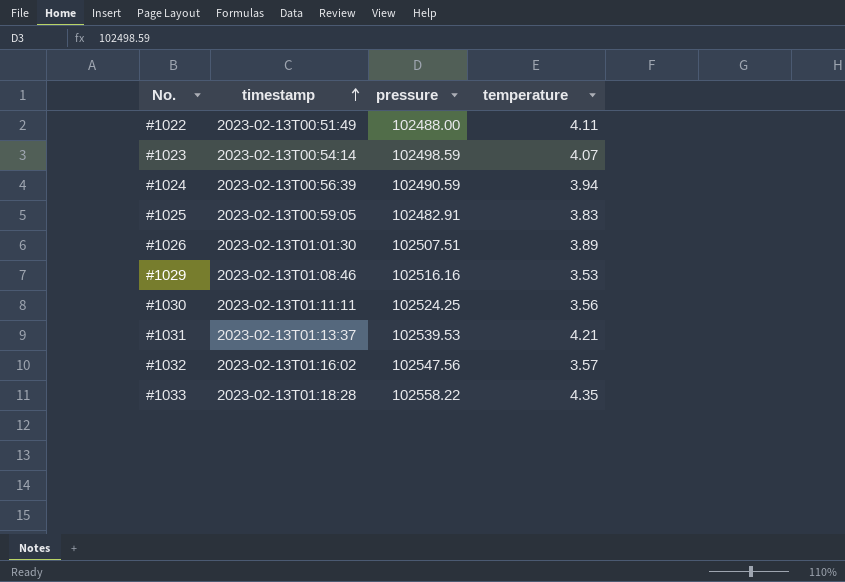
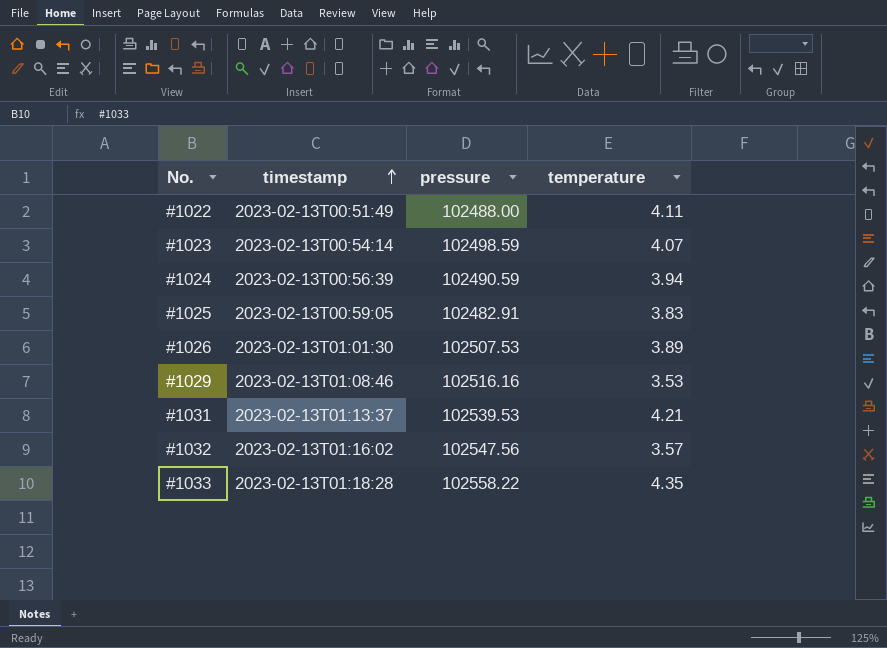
row #1030: 2023-02-13T01:11:11 | 102524.25 | 3.56 -> none
#1026 | pressure: 102507.51 -> 102507.53

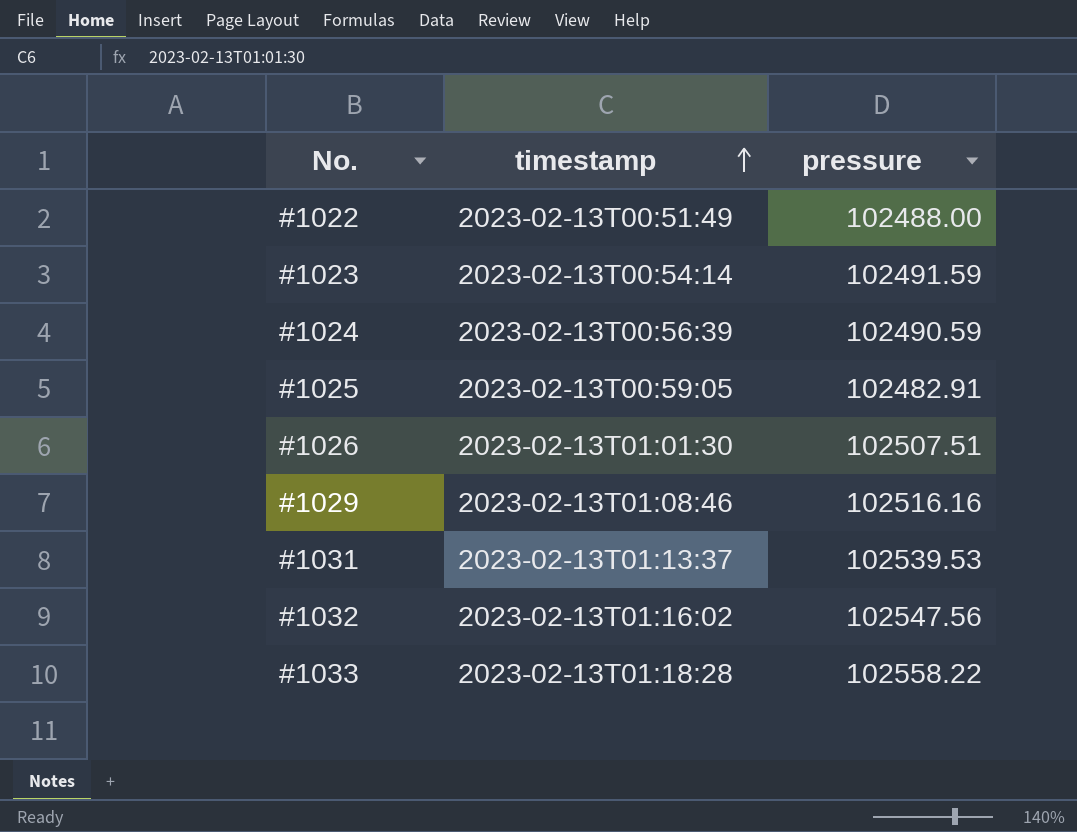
column temperature | position: 4 -> none
#1023 | pressure: 102498.59 -> 102491.59
#1026 | pressure: 102507.53 -> 102507.51

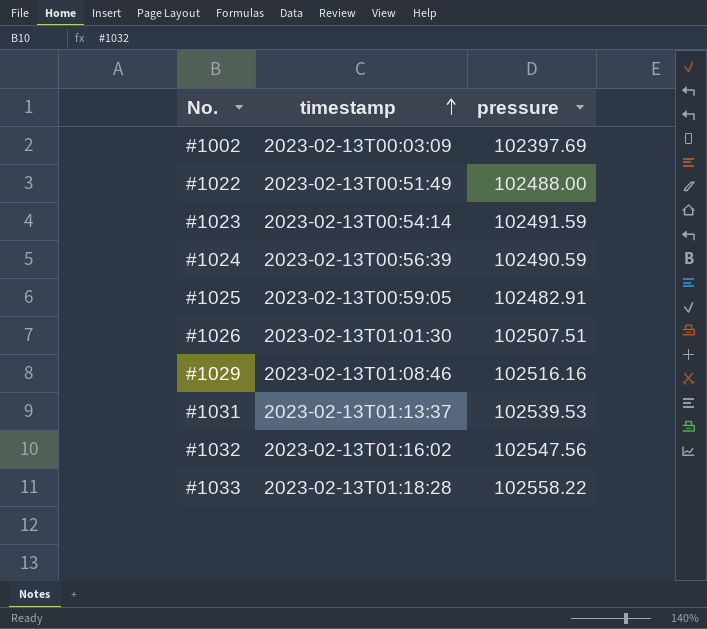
row #1002: none -> 2023-02-13T00:03:09 | 102397.69

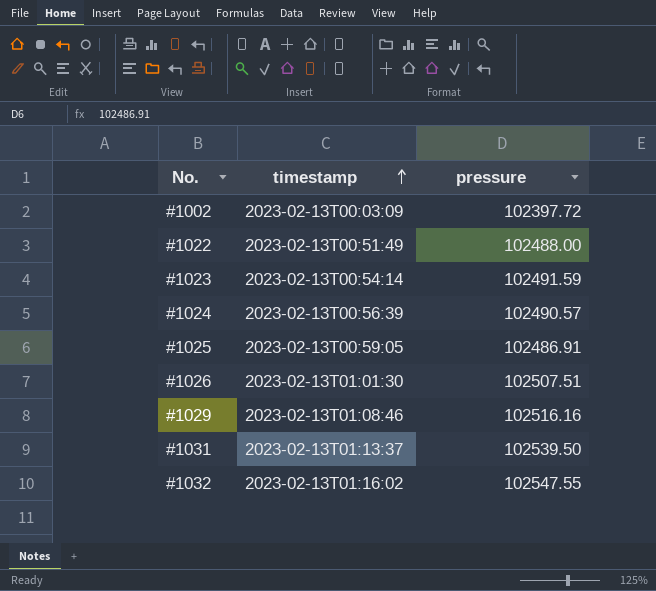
row #1033: 2023-02-13T01:18:28 | 102558.22 -> none
#1002 | pressure: 102397.69 -> 102397.72
#1024 | pressure: 102490.59 -> 102490.57
#1025 | pressure: 102482.91 -> 102486.91
#1031 | pressure: 102539.53 -> 102539.50
#1032 | pressure: 102547.56 -> 102547.55

